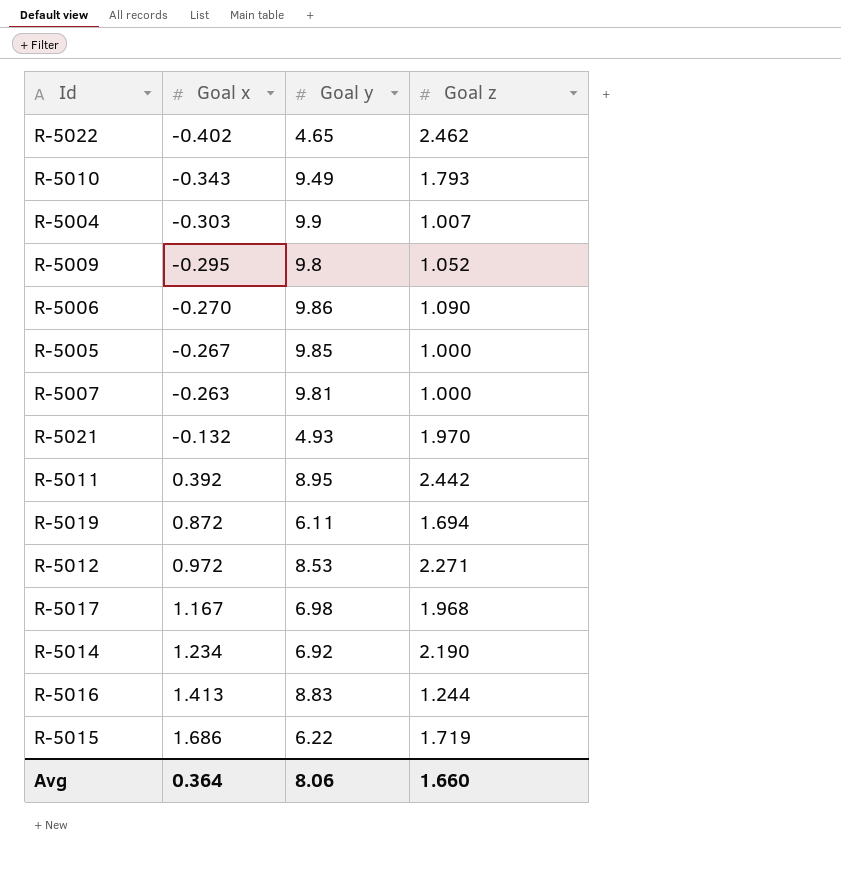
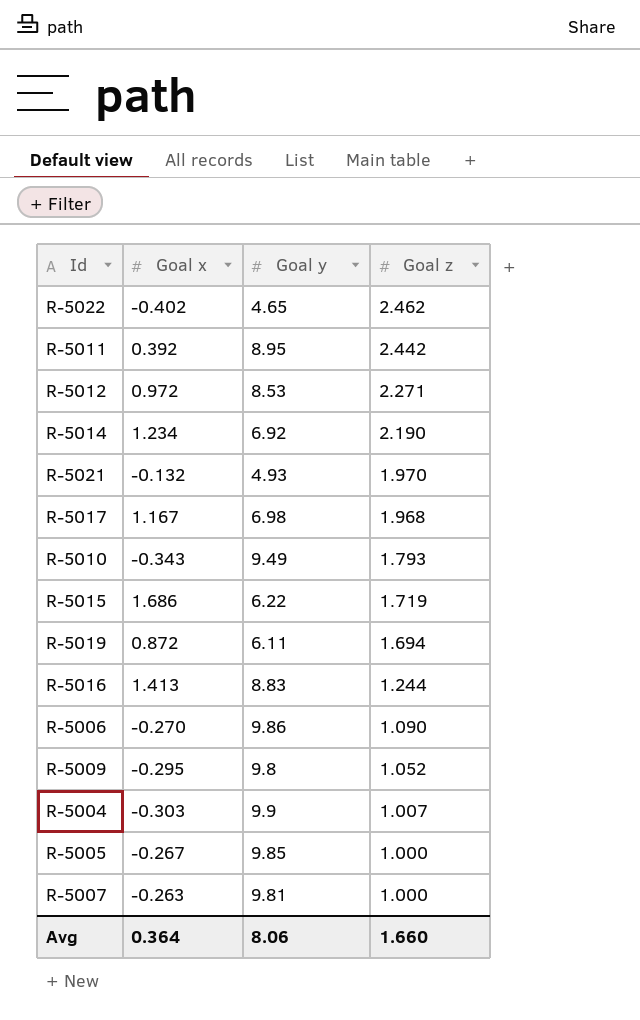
row order: Goal x ascending -> Goal z descending

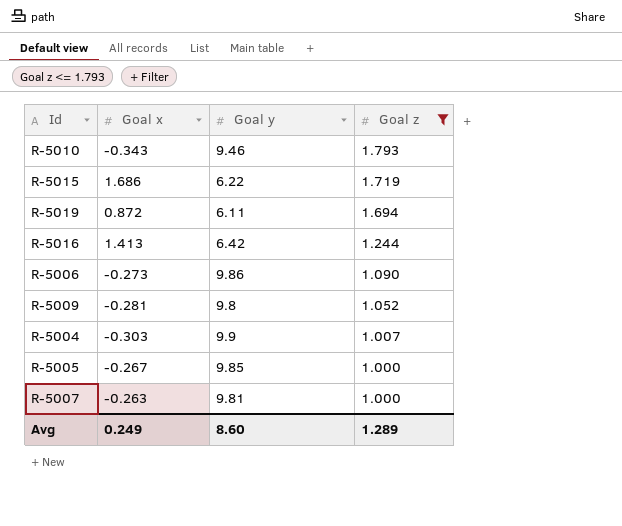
filter: none -> Goal z <= 1.793
R-5010 | Goal y: 9.49 -> 9.46
R-5016 | Goal y: 8.83 -> 6.42
R-5006 | Goal x: -0.270 -> -0.273
R-5009 | Goal x: -0.295 -> -0.281
Avg | Goal x: 0.364 -> 0.249
Avg | Goal y: 8.06 -> 8.60
Avg | Goal z: 1.660 -> 1.289

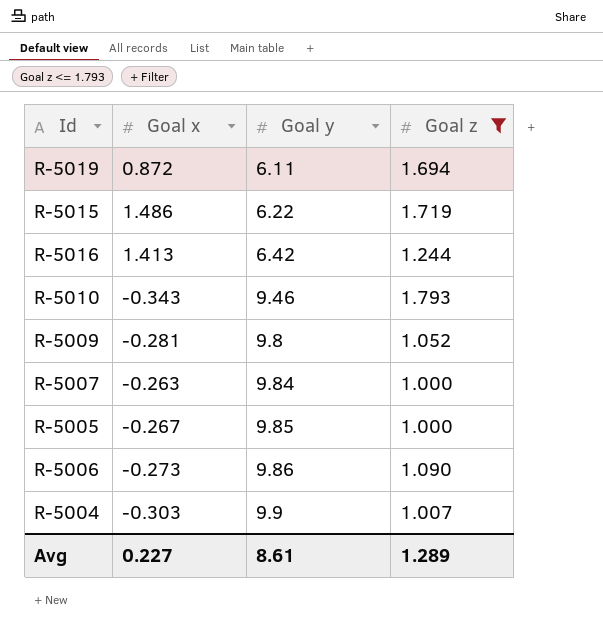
row order: Goal z descending -> Goal y ascending
R-5015 | Goal x: 1.686 -> 1.486
R-5007 | Goal y: 9.81 -> 9.84
Avg | Goal x: 0.249 -> 0.227
Avg | Goal y: 8.60 -> 8.61

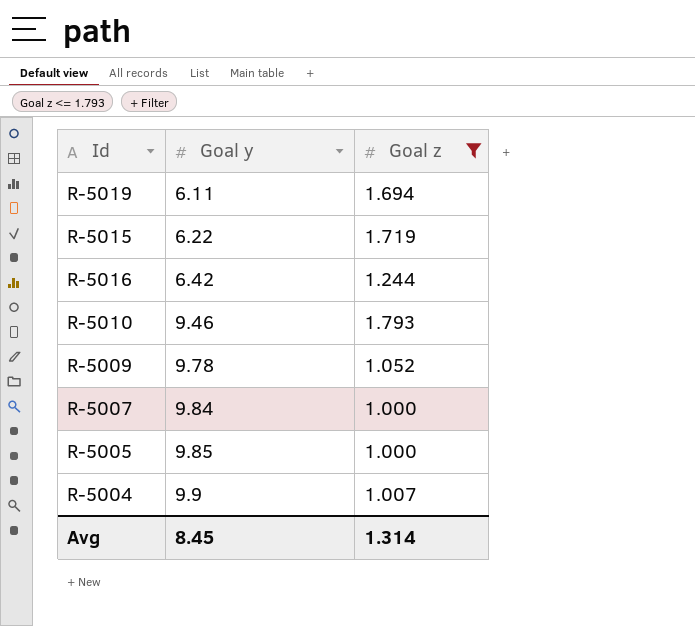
column Goal x | position: 2 -> none
row R-5006: -0.273 | 9.86 | 1.090 -> none
R-5009 | Goal y: 9.8 -> 9.78
Avg | Goal y: 8.61 -> 8.45
Avg | Goal z: 1.289 -> 1.314

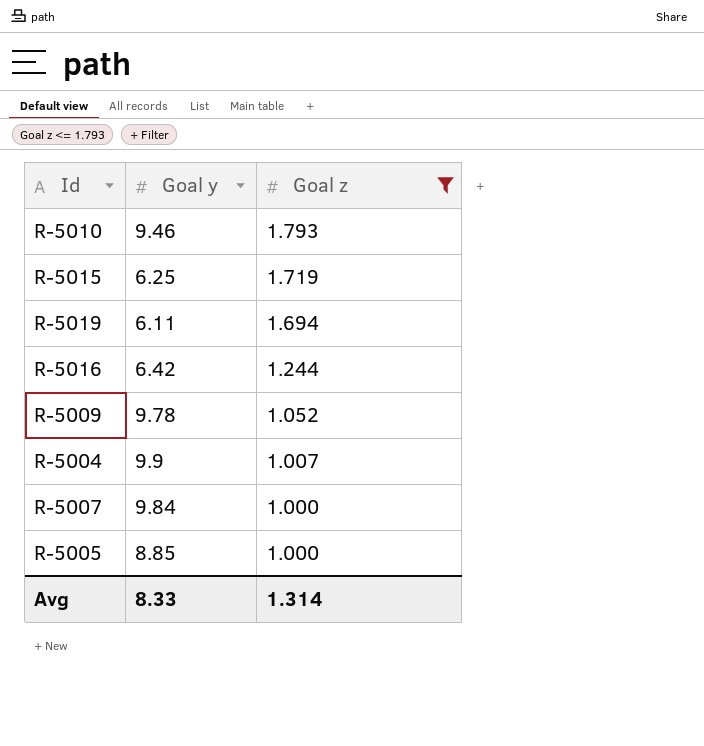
row order: Goal y ascending -> Goal z descending
R-5015 | Goal y: 6.22 -> 6.25
R-5005 | Goal y: 9.85 -> 8.85
Avg | Goal y: 8.45 -> 8.33

